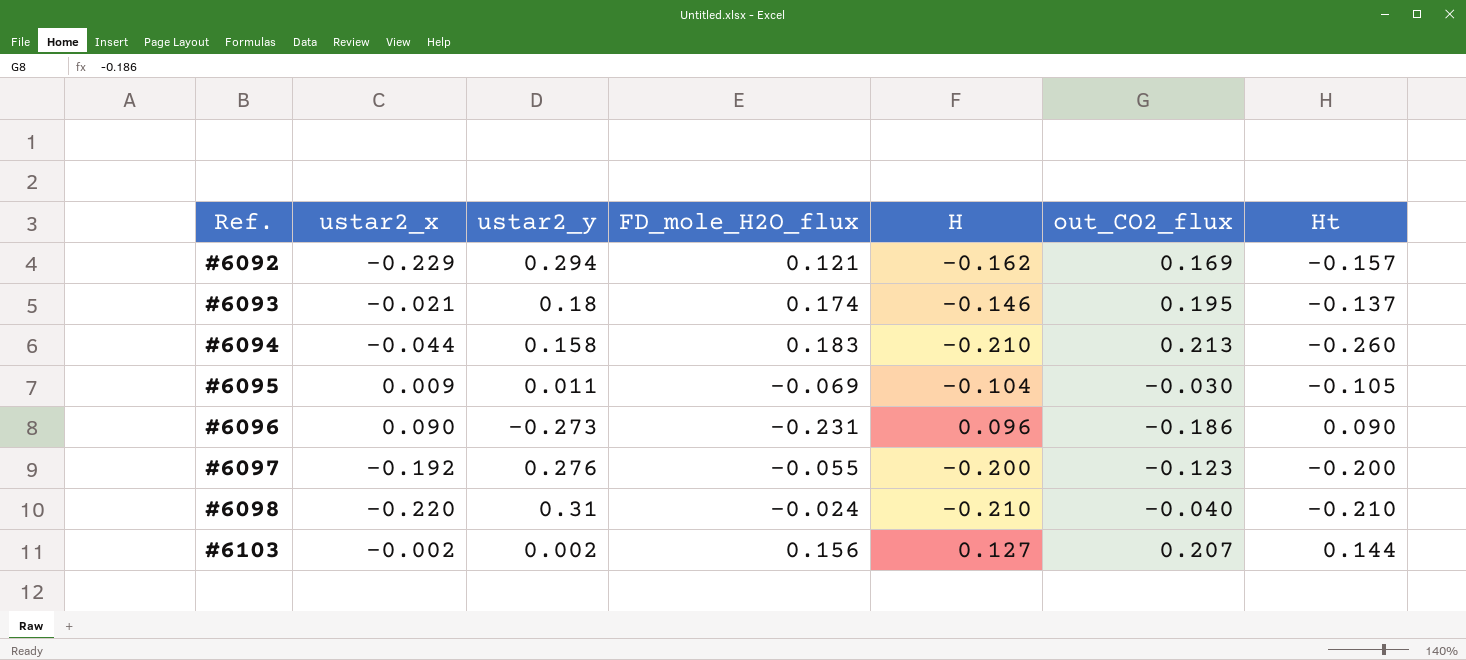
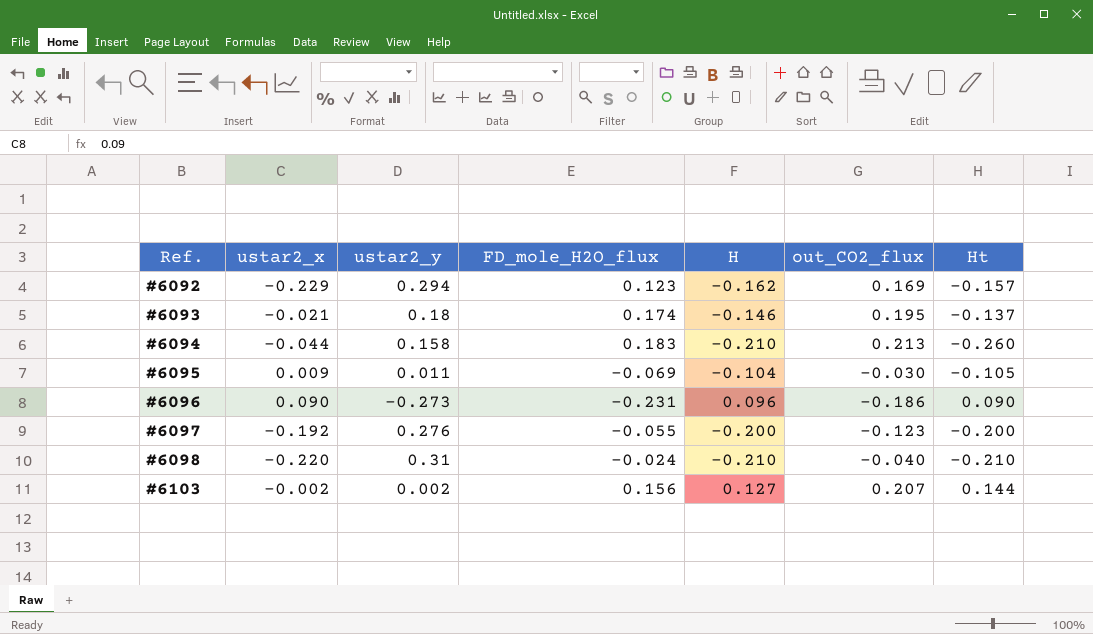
#6092 | FD_mole_H2O_flux: 0.121 -> 0.123

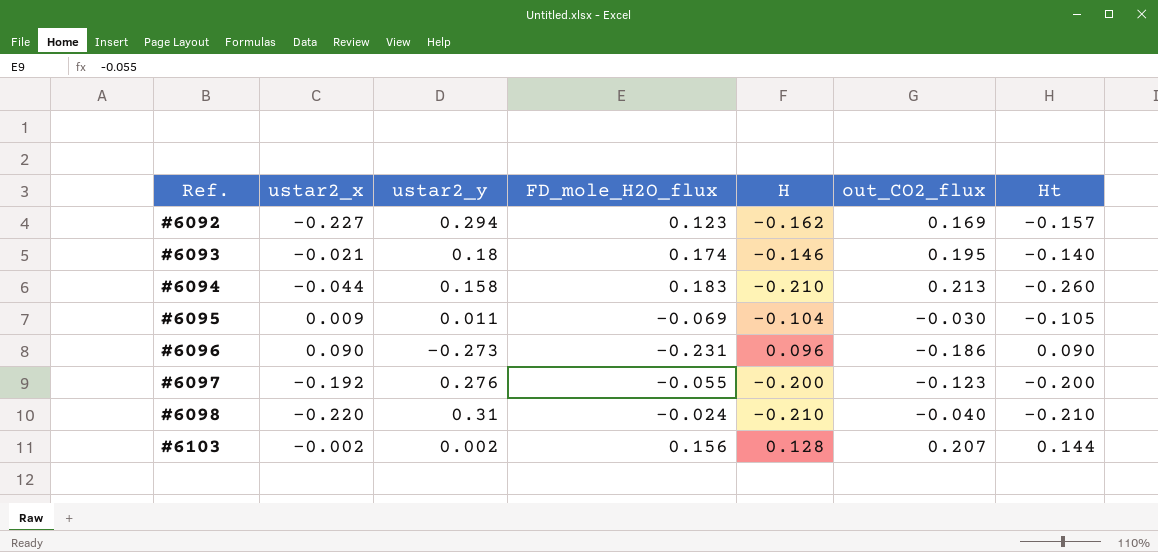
#6092 | ustar2_x: -0.229 -> -0.227
#6093 | Ht: -0.137 -> -0.140
#6103 | H: 0.127 -> 0.128

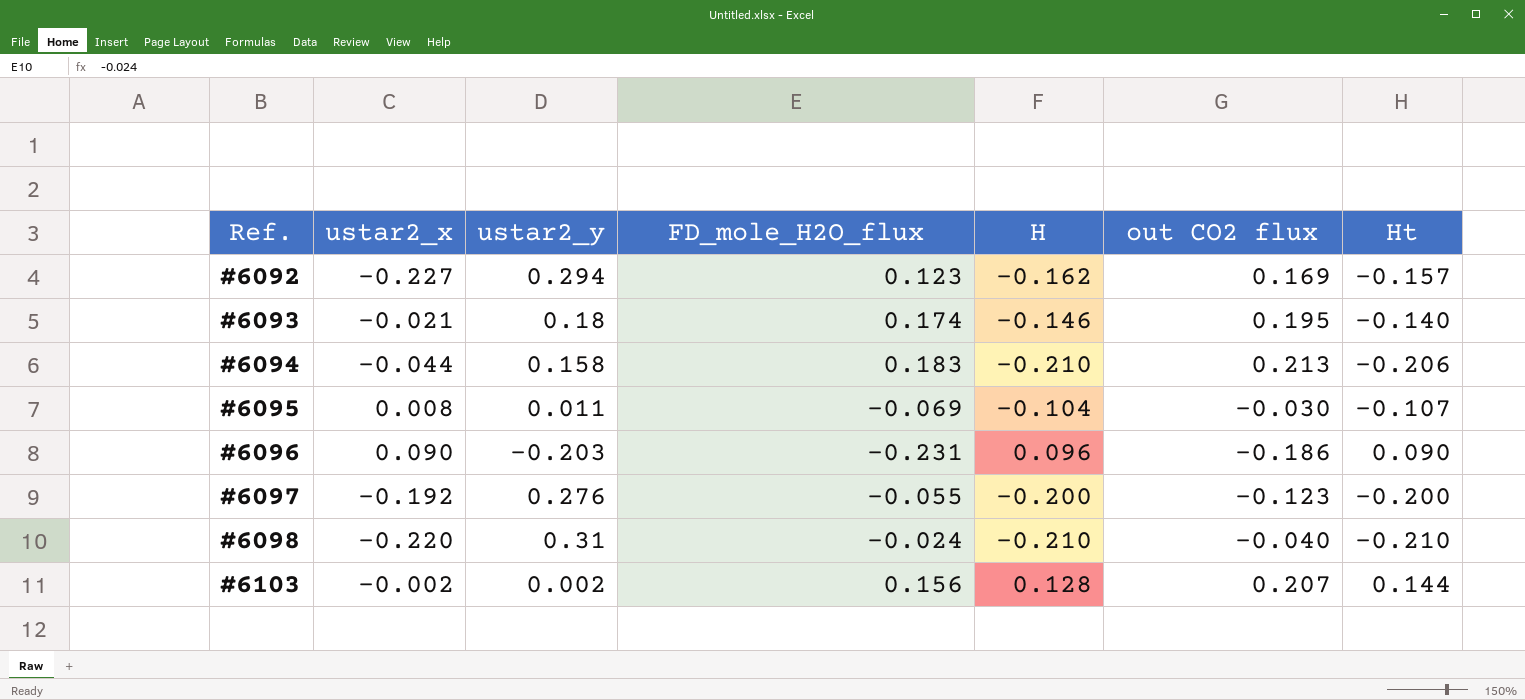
column name: out_CO2_flux -> out CO2 flux
#6094 | Ht: -0.260 -> -0.206
#6095 | ustar2_x: 0.009 -> 0.008
#6095 | Ht: -0.105 -> -0.107
#6096 | ustar2_y: -0.273 -> -0.203

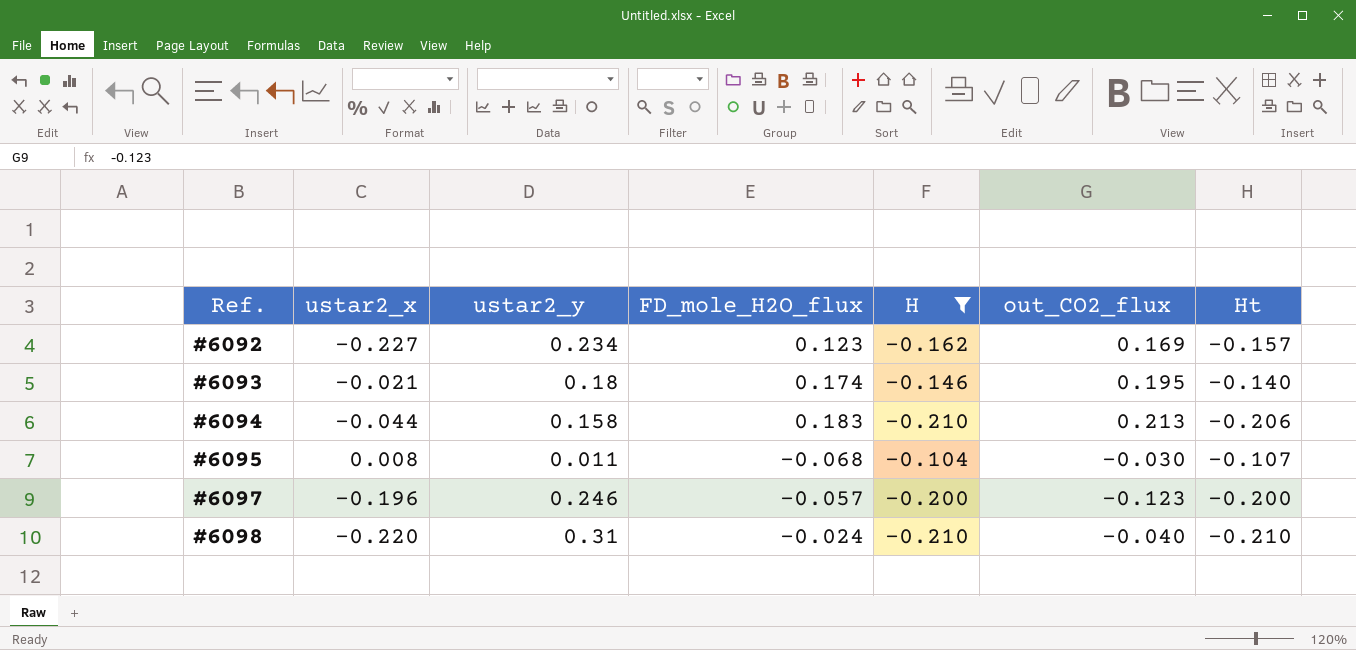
filter: none -> H <= -0.104
column name: out CO2 flux -> out_CO2_flux
#6092 | ustar2_y: 0.294 -> 0.234
#6095 | FD_mole_H2O_flux: -0.069 -> -0.068
#6097 | ustar2_x: -0.192 -> -0.196
#6097 | ustar2_y: 0.276 -> 0.246
#6097 | FD_mole_H2O_flux: -0.055 -> -0.057

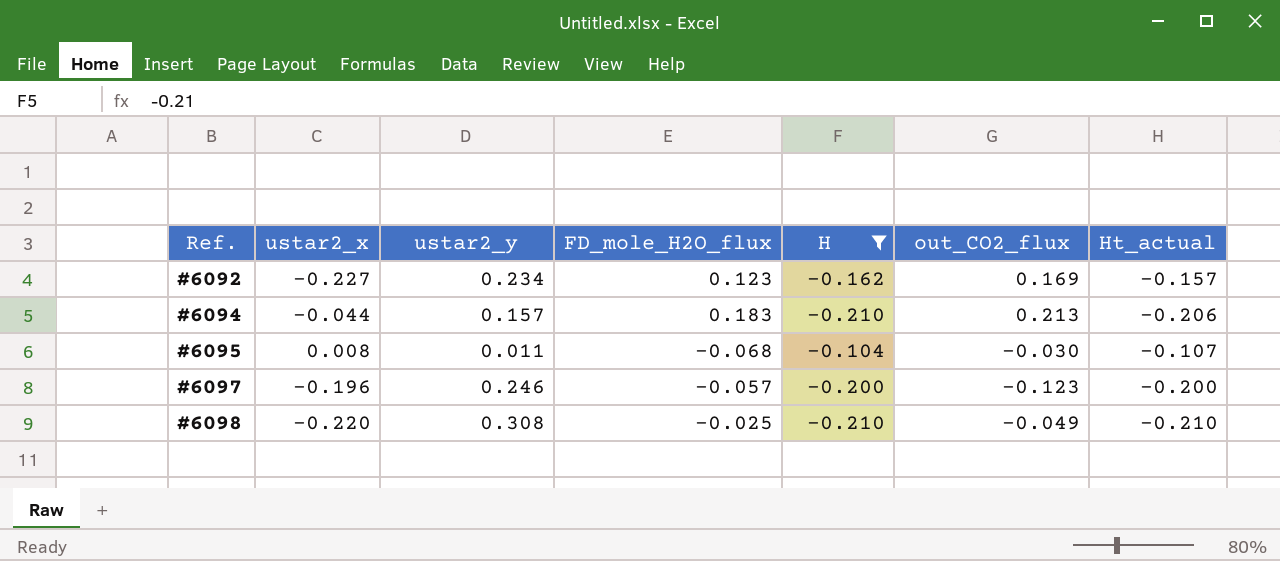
column name: Ht -> Ht_actual
row #6093: -0.021 | 0.18 | 0.174 | -0.146 | 0.195 | -0.140 -> none
#6094 | ustar2_y: 0.158 -> 0.157
#6098 | ustar2_y: 0.31 -> 0.308
#6098 | FD_mole_H2O_flux: -0.024 -> -0.025
#6098 | out_CO2_flux: -0.040 -> -0.049

